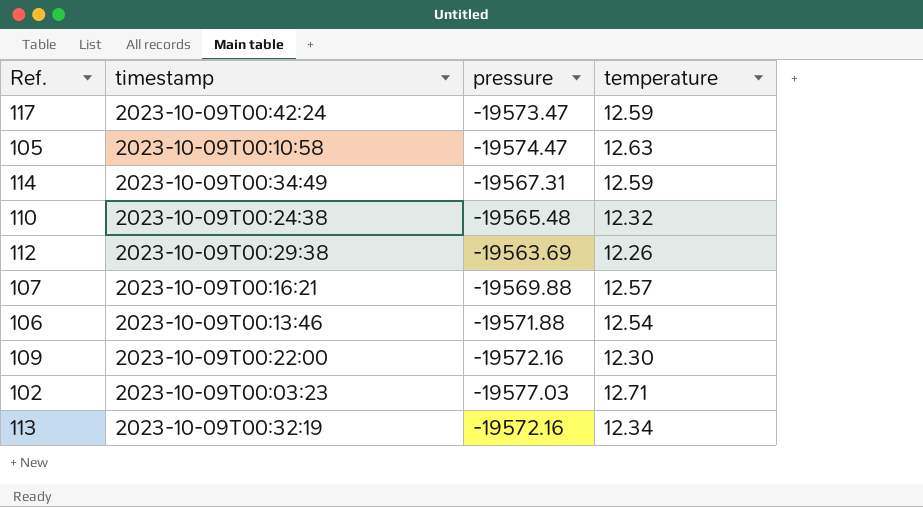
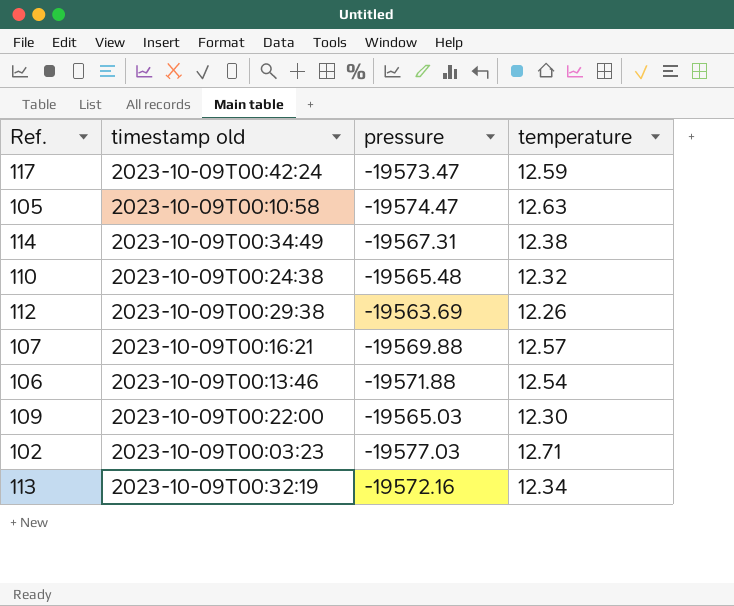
column name: timestamp -> timestamp old
114 | temperature: 12.59 -> 12.38
109 | pressure: -19572.16 -> -19565.03

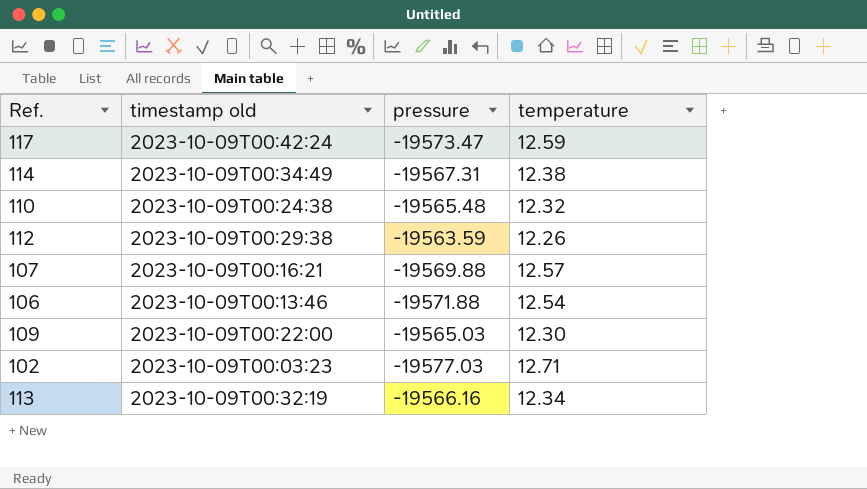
row 105: 2023-10-09T00:10:58 | -19574.47 | 12.63 -> none
112 | pressure: -19563.69 -> -19563.59
113 | pressure: -19572.16 -> -19566.16

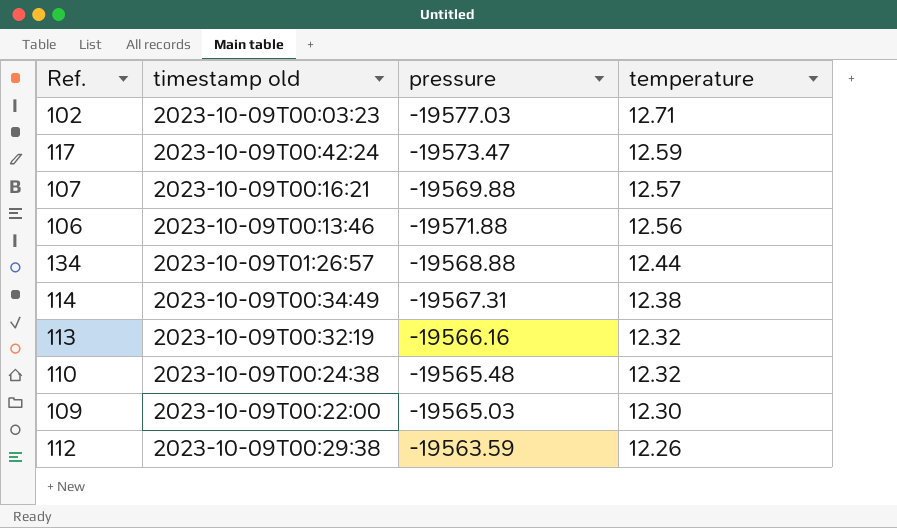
row order: none -> temperature descending
106 | temperature: 12.54 -> 12.56
row 134: none -> 2023-10-09T01:26:57 | -19568.88 | 12.44
113 | temperature: 12.34 -> 12.32

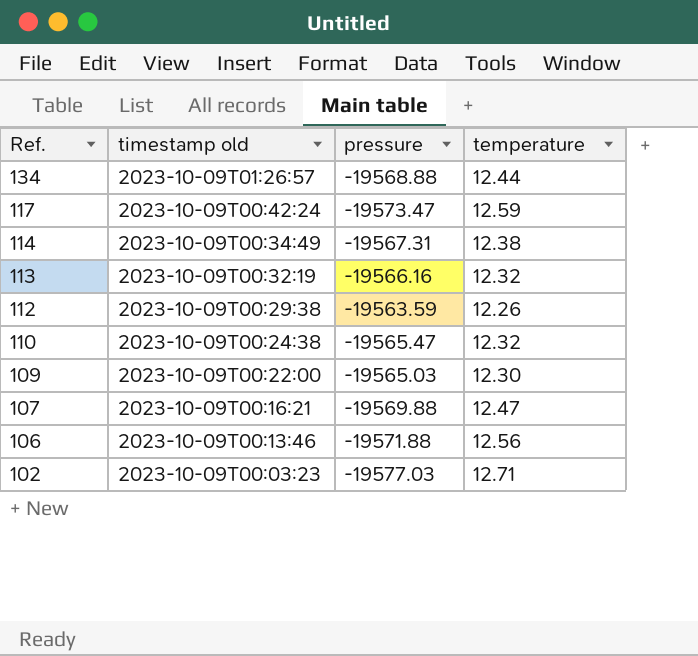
row order: temperature descending -> Ref. descending
110 | pressure: -19565.48 -> -19565.47
107 | temperature: 12.57 -> 12.47

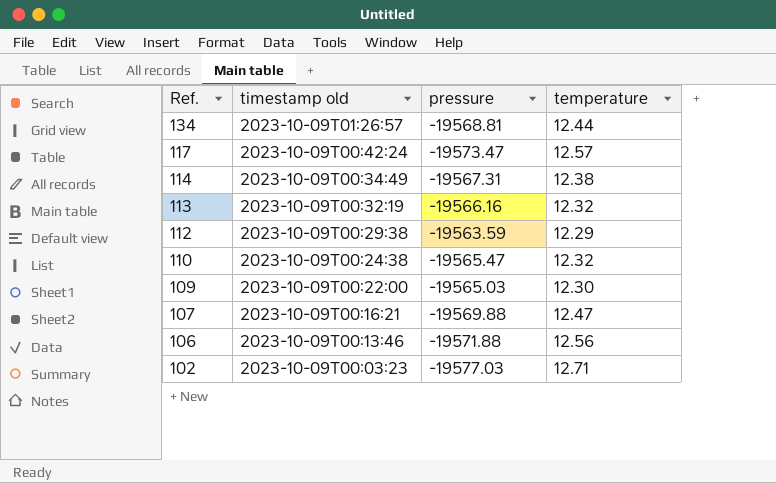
134 | pressure: -19568.88 -> -19568.81
117 | temperature: 12.59 -> 12.57
112 | temperature: 12.26 -> 12.29

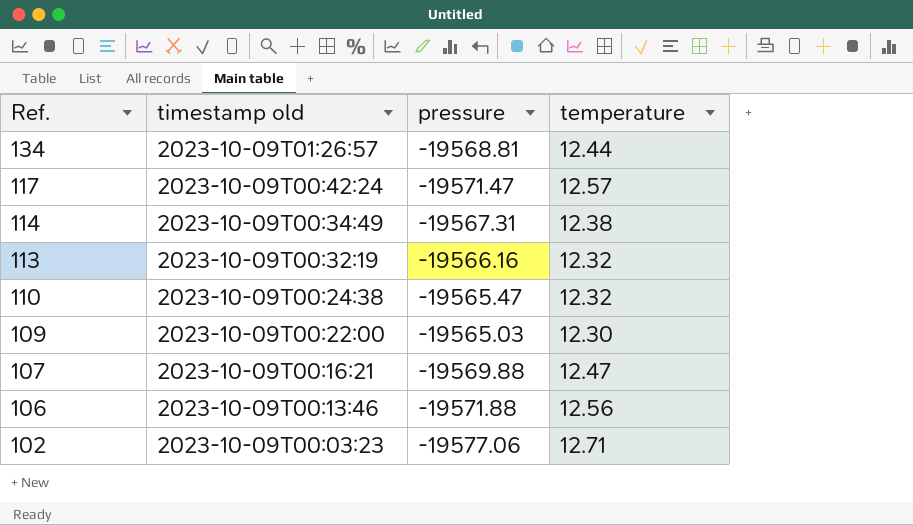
row 112: 2023-10-09T00:29:38 | -19563.59 | 12.29 -> none
117 | pressure: -19573.47 -> -19571.47
102 | pressure: -19577.03 -> -19577.06

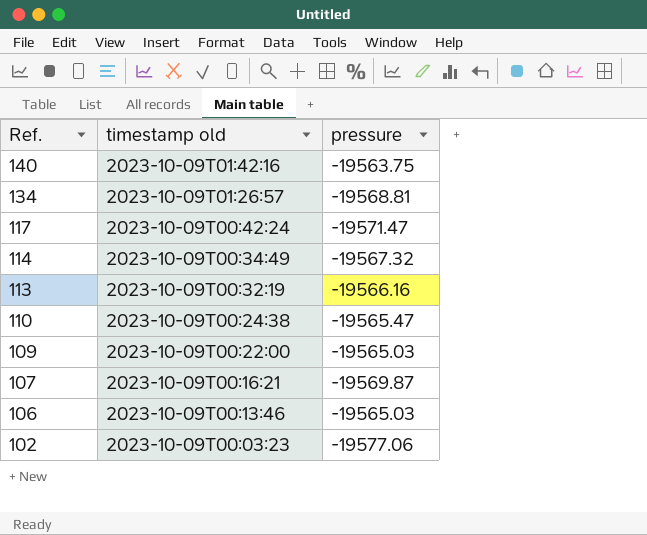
column temperature | position: 4 -> none
row 140: none -> 2023-10-09T01:42:16 | -19563.75
114 | pressure: -19567.31 -> -19567.32
107 | pressure: -19569.88 -> -19569.87
106 | pressure: -19571.88 -> -19565.03

